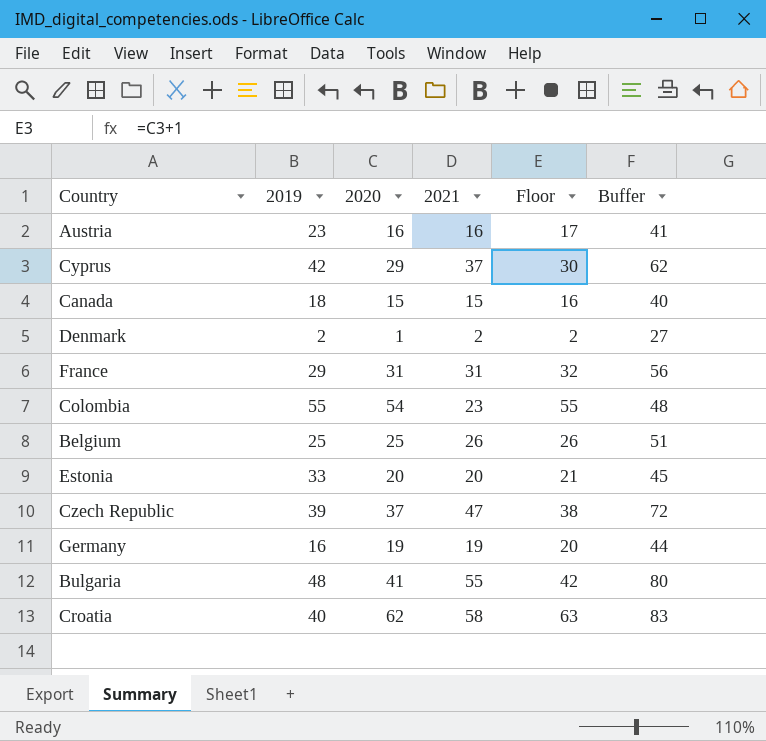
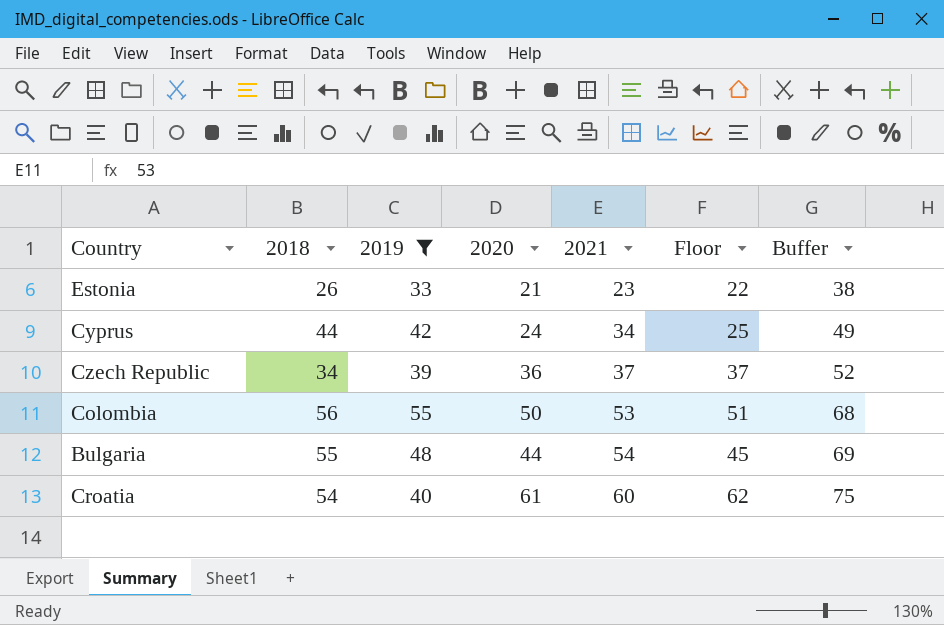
filter: none -> 2019 >= 33
row order: none -> 2021 ascending
column 2018 | position: none -> 2
column Buffer | formula: [2021] + 25 -> [2021] + 15
Estonia | 2020: 20 -> 21
Estonia | 2021: 20 -> 23
Estonia | Floor: 21 -> 22
Cyprus | 2020: 29 -> 24
Cyprus | 2021: 37 -> 34
Cyprus | Floor: 30 -> 25
Czech Republic | 2020: 37 -> 36
Czech Republic | 2021: 47 -> 37
Czech Republic | Floor: 38 -> 37
Colombia | 2020: 54 -> 50
Colombia | 2021: 23 -> 53
Colombia | Floor: 55 -> 51
Bulgaria | 2020: 41 -> 44
Bulgaria | 2021: 55 -> 54
Bulgaria | Floor: 42 -> 45
Croatia | 2020: 62 -> 61
Croatia | 2021: 58 -> 60
Croatia | Floor: 63 -> 62

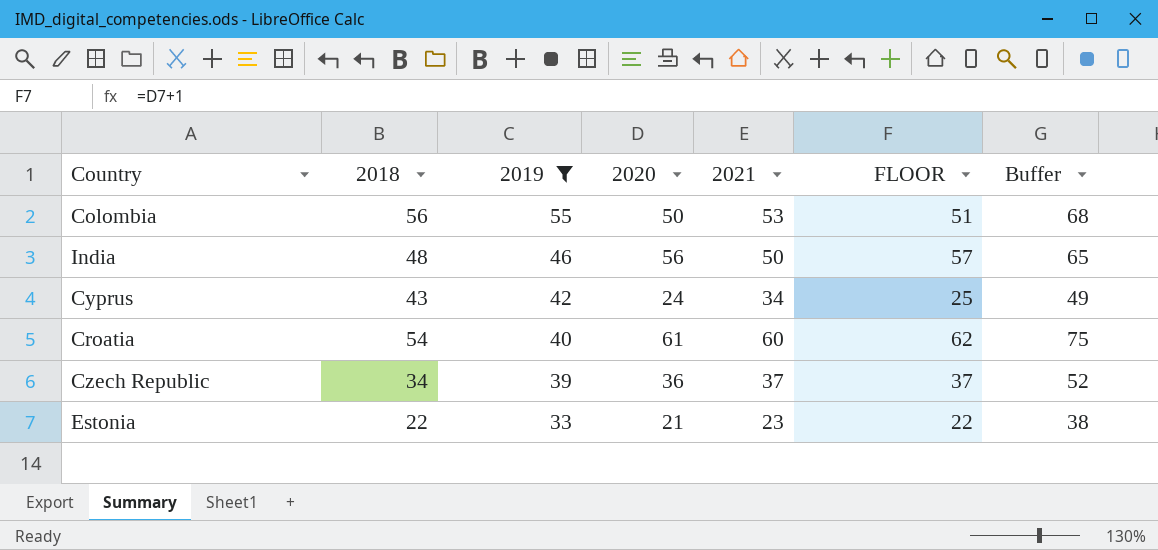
row order: 2021 ascending -> 2019 descending
column name: Floor -> FLOOR
row Bulgaria: 55 | 48 | 44 | 54 | 45 | 69 -> none
row India: none -> 48 | 46 | 56 | 50 | 57 | 65
Cyprus | 2018: 44 -> 43
Estonia | 2018: 26 -> 22

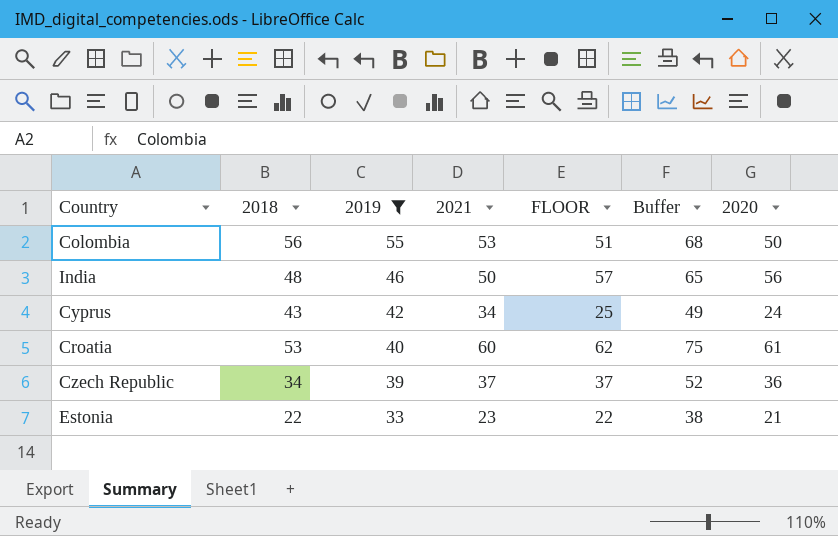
column 2020 | position: 4 -> 7
Croatia | 2018: 54 -> 53

